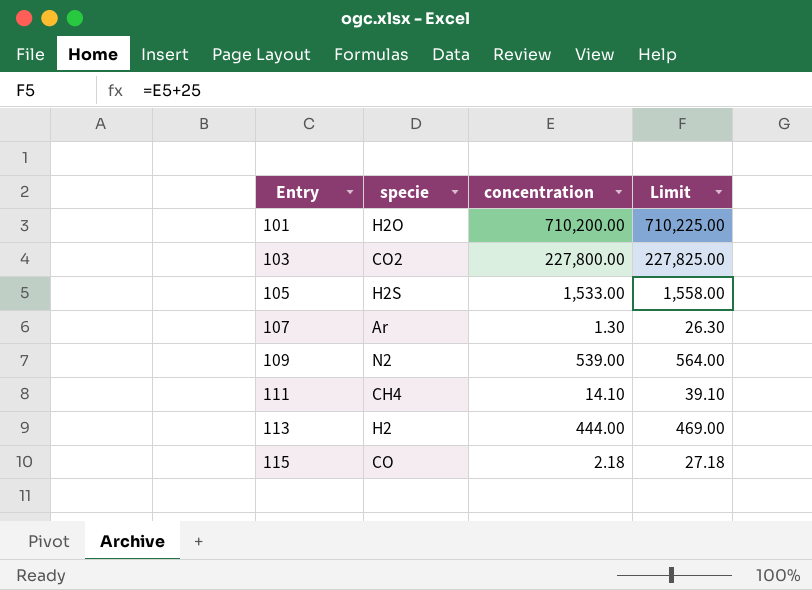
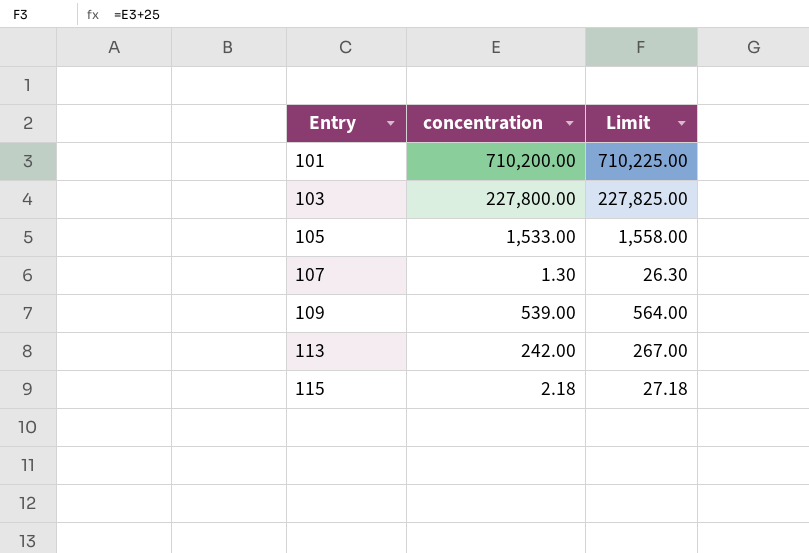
column specie | position: 2 -> none
row 111: CH4 | 14.10 | 39.10 -> none
113 | concentration: 444.00 -> 242.00
113 | Limit: 469.00 -> 267.00

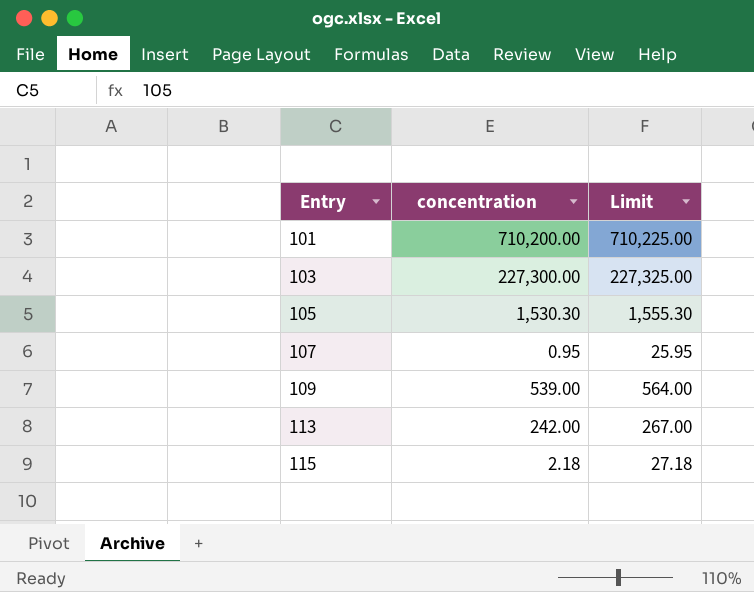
103 | concentration: 227,800.00 -> 227,300.00
103 | Limit: 227,825.00 -> 227,325.00
105 | concentration: 1,533.00 -> 1,530.30
105 | Limit: 1,558.00 -> 1,555.30
107 | concentration: 1.30 -> 0.95
107 | Limit: 26.30 -> 25.95

